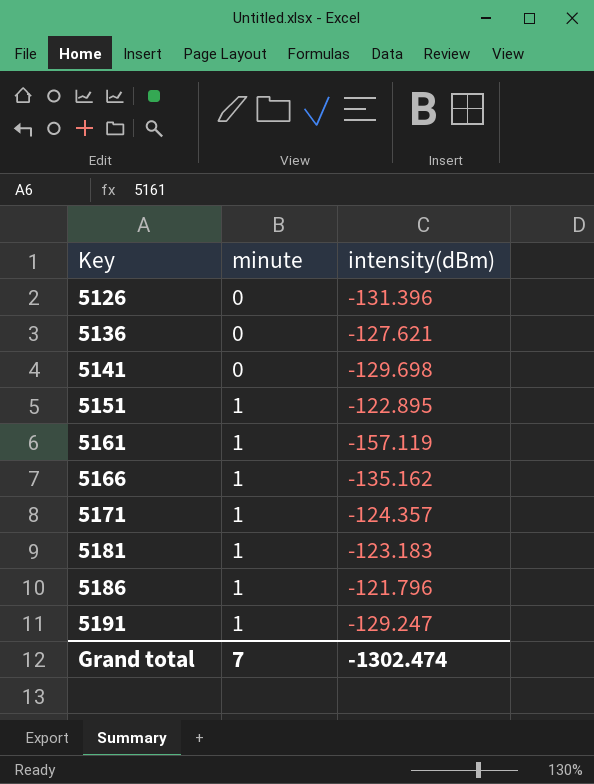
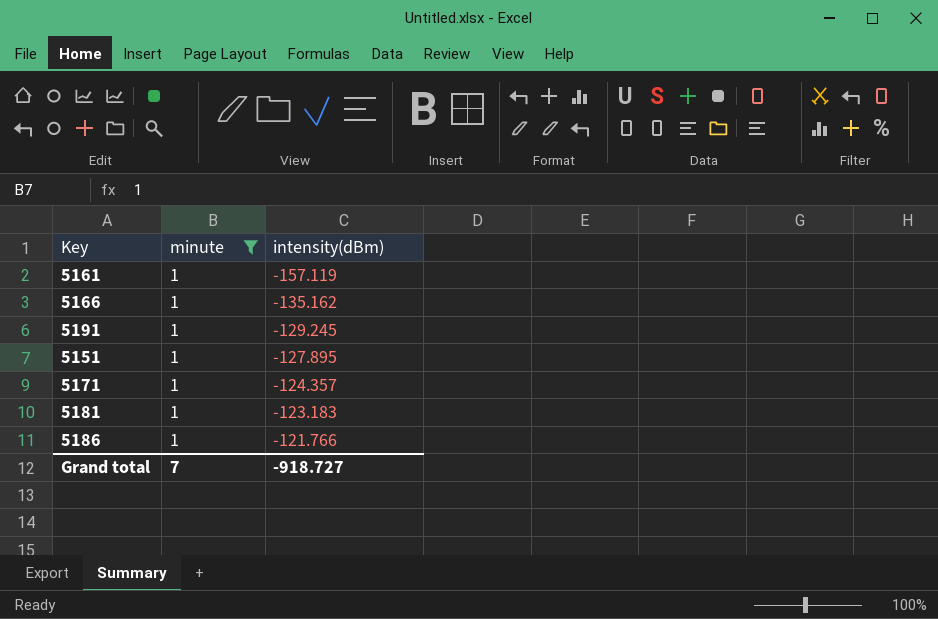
filter: none -> minute = 1
row order: Key ascending -> intensity(dBm) ascending
5191 | intensity(dBm): -129.247 -> -129.245
5151 | intensity(dBm): -122.895 -> -127.895
5186 | intensity(dBm): -121.796 -> -121.766
Grand total | intensity(dBm): -1302.474 -> -918.727

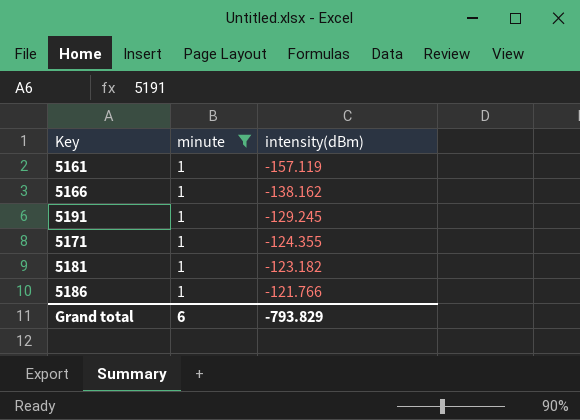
row 5151: 1 | -127.895 -> none
5166 | intensity(dBm): -135.162 -> -138.162
5171 | intensity(dBm): -124.357 -> -124.355
5181 | intensity(dBm): -123.183 -> -123.182
Grand total | minute: 7 -> 6
Grand total | intensity(dBm): -918.727 -> -793.829

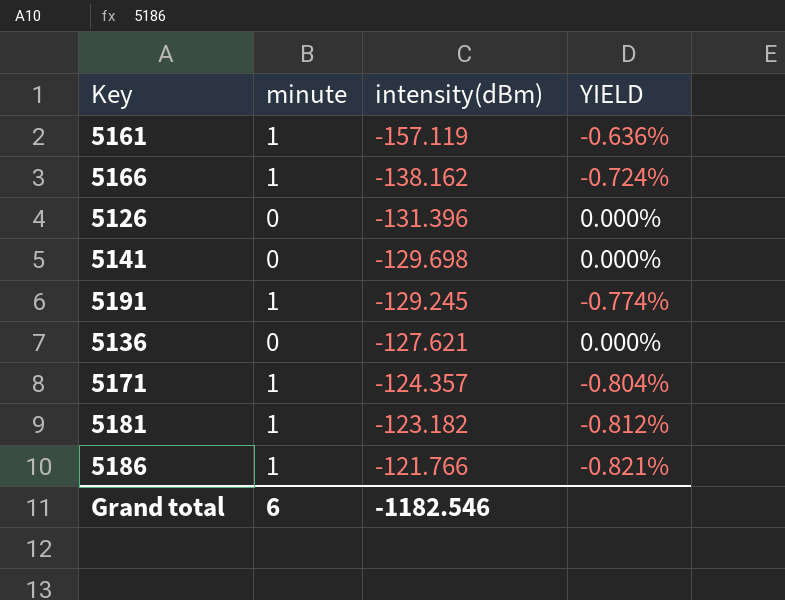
filter: minute = 1 -> none
column YIELD | formula: none -> [minute] / [intensity(dBm)]
5171 | intensity(dBm): -124.355 -> -124.357
Grand total | intensity(dBm): -793.829 -> -1182.546

